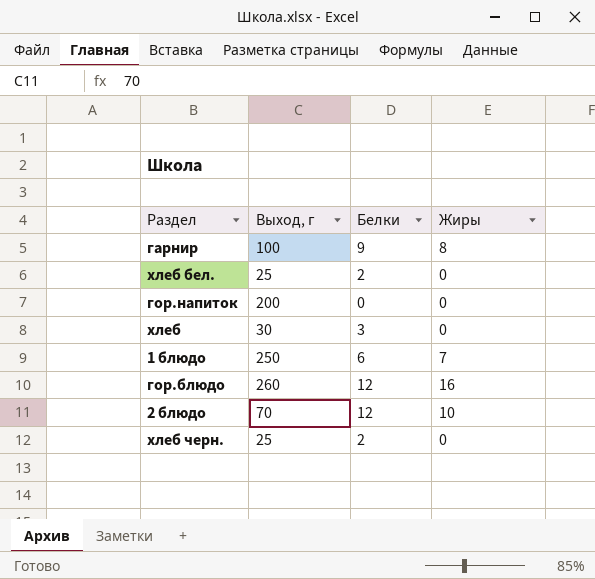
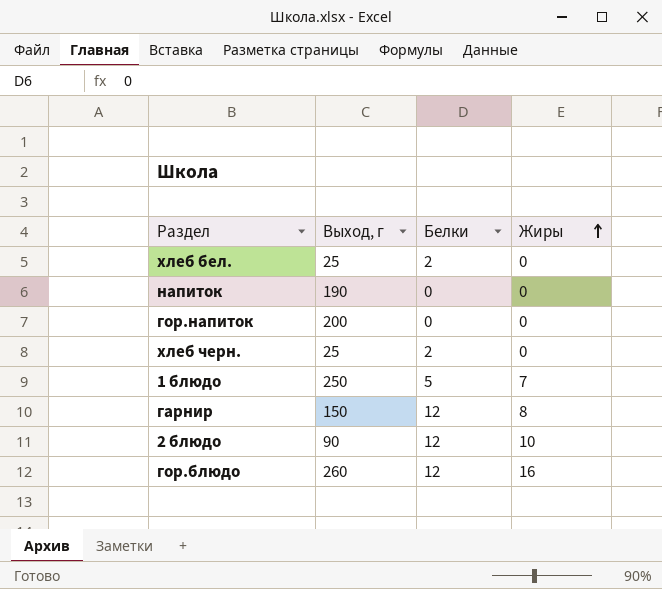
row order: none -> Жиры ascending
row хлеб: 30 | 3 | 0 -> none
row напиток: none -> 190 | 0 | 0
1 блюдо | Белки: 6 -> 5
гарнир | Выход, г: 100 -> 150
гарнир | Белки: 9 -> 12
2 блюдо | Выход, г: 70 -> 90

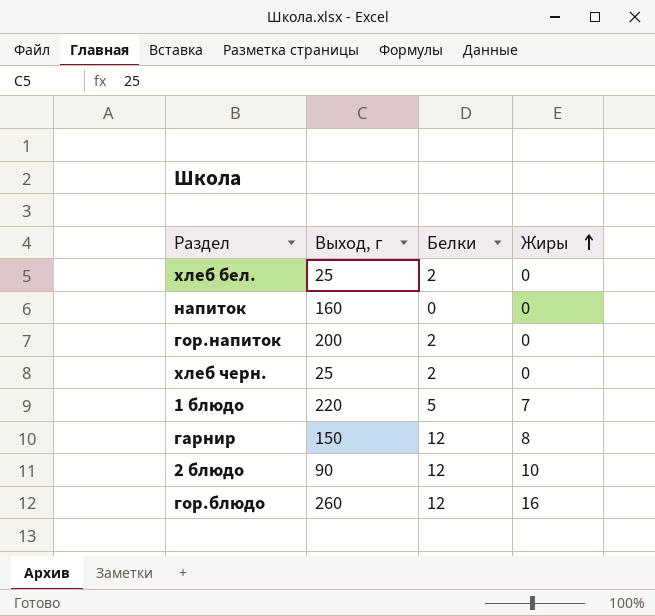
напиток | Выход, г: 190 -> 160
гор.напиток | Белки: 0 -> 2
1 блюдо | Выход, г: 250 -> 220

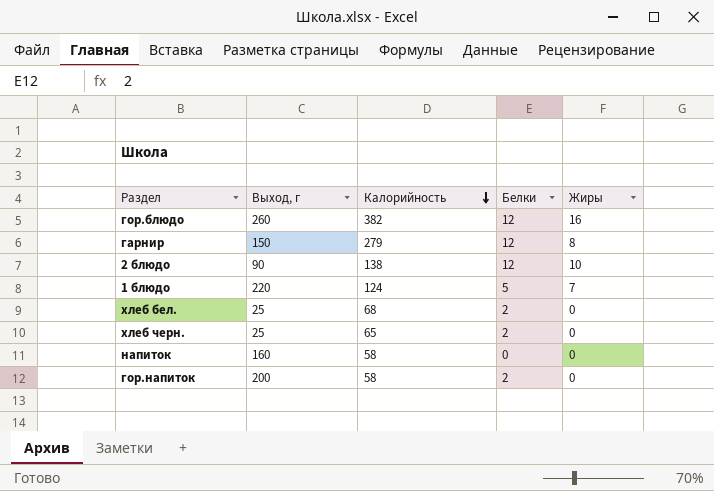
row order: Жиры ascending -> Калорийность descending
column Калорийность | position: none -> 3

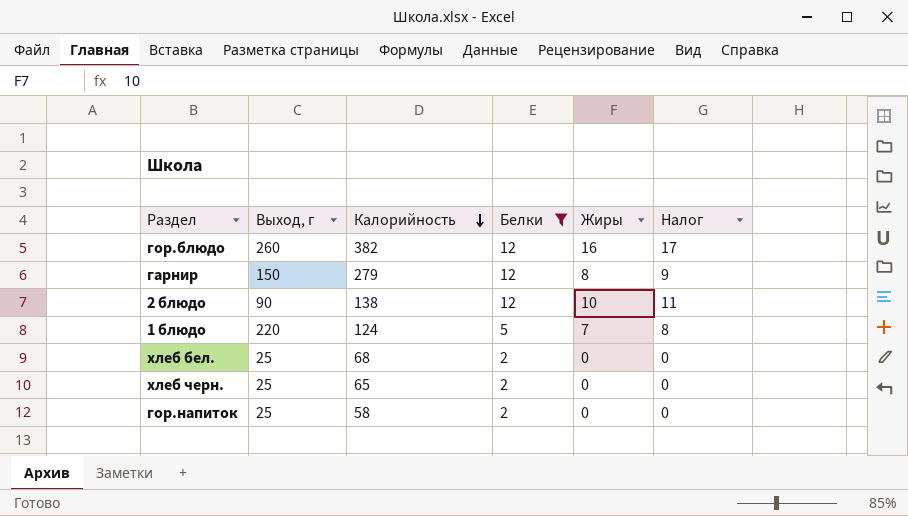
filter: none -> Белки != 0
column Налог | formula: none -> [Жиры] * 1,08
гор.напиток | Выход, г: 200 -> 25

